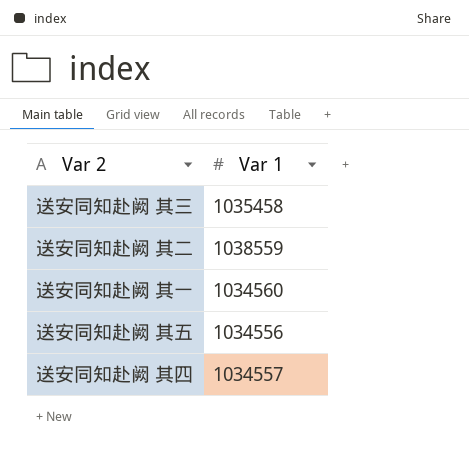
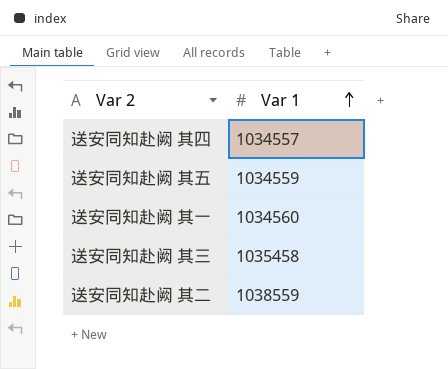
row order: none -> Var 1 ascending
送安同知赴阙 其五 | Var 1: 1034556 -> 1034559

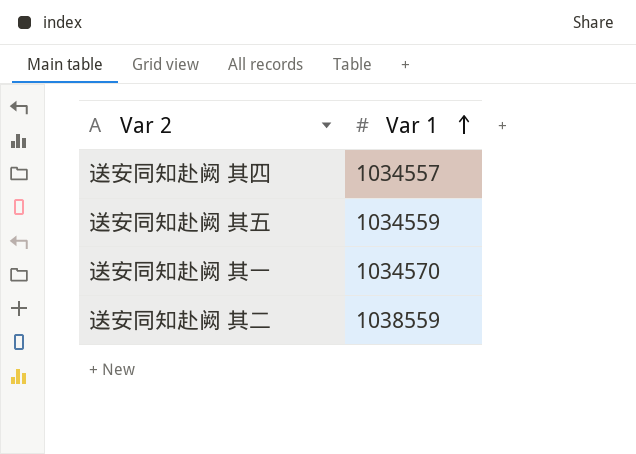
row 送安同知赴阙 其三: 1035458 -> none
送安同知赴阙 其一 | Var 1: 1034560 -> 1034570

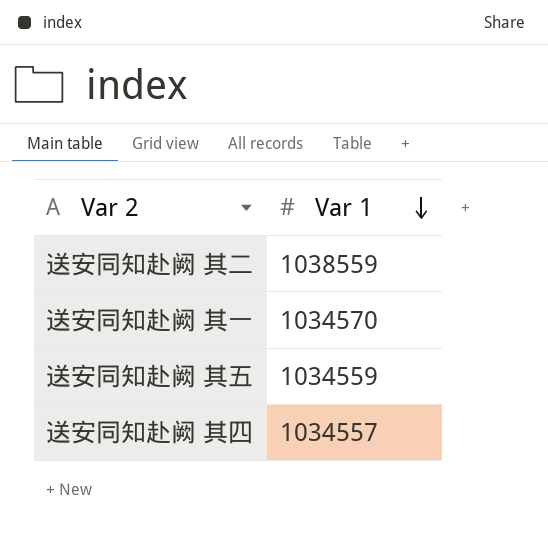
row order: Var 1 ascending -> Var 1 descending

